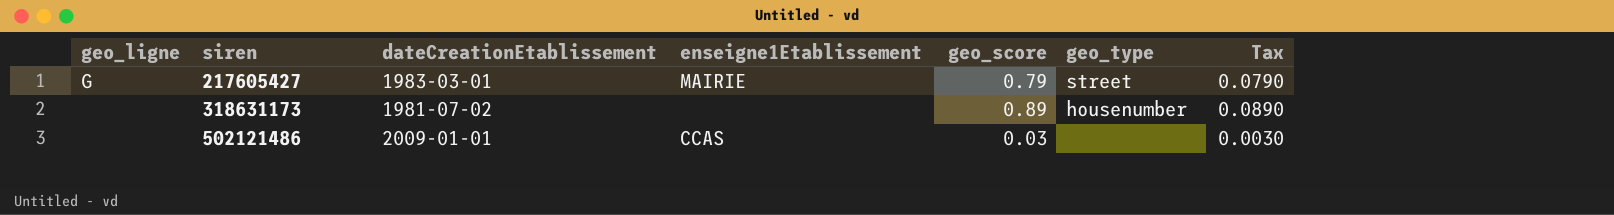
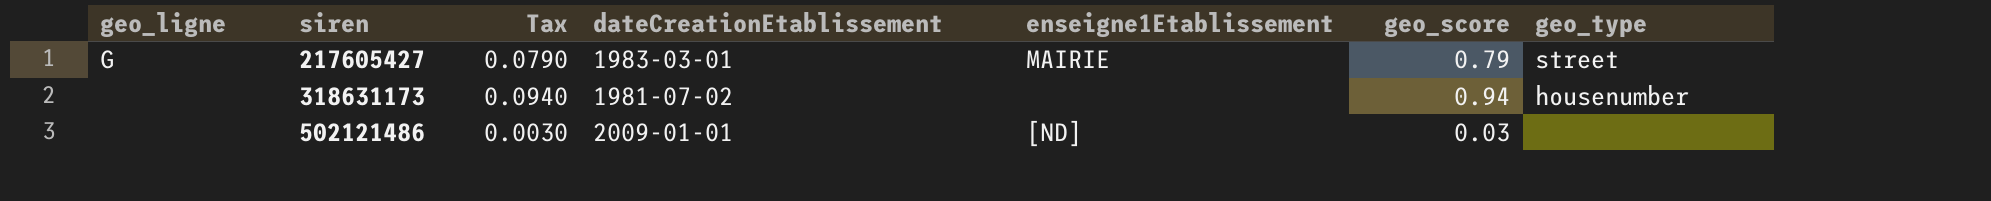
column Tax | position: 7 -> 3
318631173 | Tax: 0.0890 -> 0.0940
318631173 | geo_score: 0.89 -> 0.94
502121486 | enseigne1Etablissement: CCAS -> [ND]

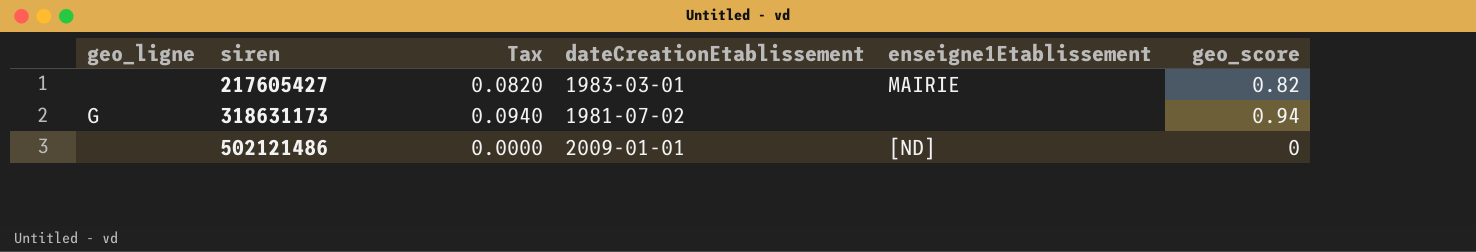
column geo_type | position: 7 -> none
217605427 | geo_ligne: G -> none
217605427 | Tax: 0.0790 -> 0.0820
217605427 | geo_score: 0.79 -> 0.82
318631173 | geo_ligne: none -> G
502121486 | Tax: 0.0030 -> 0.0000
502121486 | geo_score: 0.03 -> 0

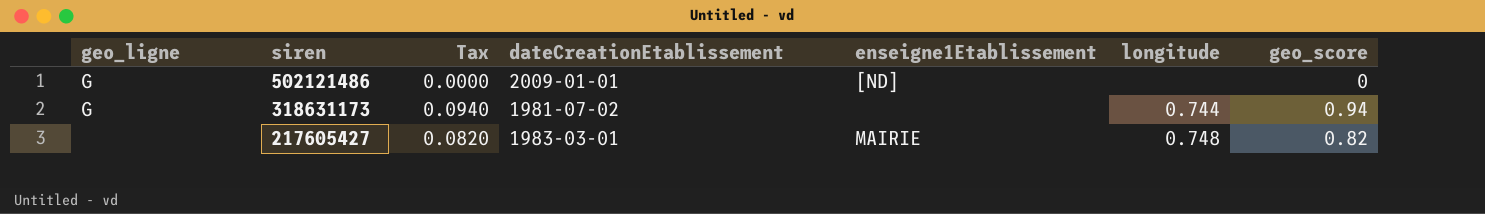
row order: siren ascending -> siren descending
column longitude | position: none -> 6
502121486 | geo_ligne: none -> G

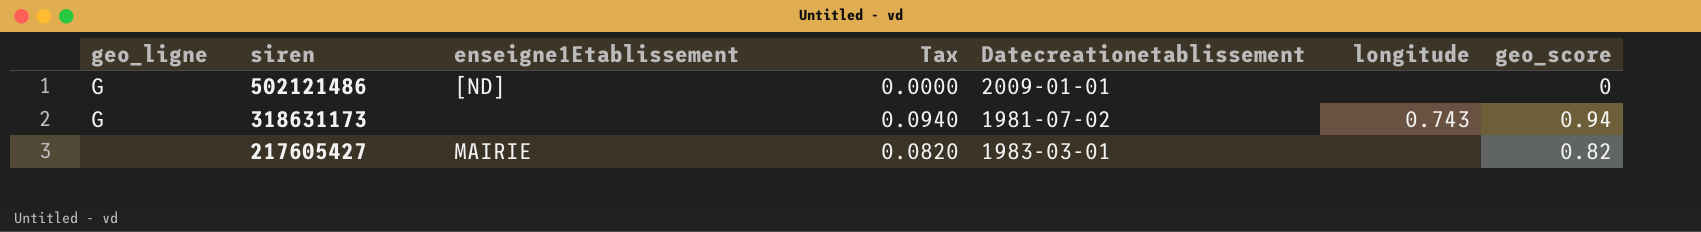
column enseigne1Etablissement | position: 5 -> 3
column name: dateCreationEtablissement -> Datecreationetablissement
318631173 | longitude: 0.744 -> 0.743
217605427 | longitude: 0.748 -> none

